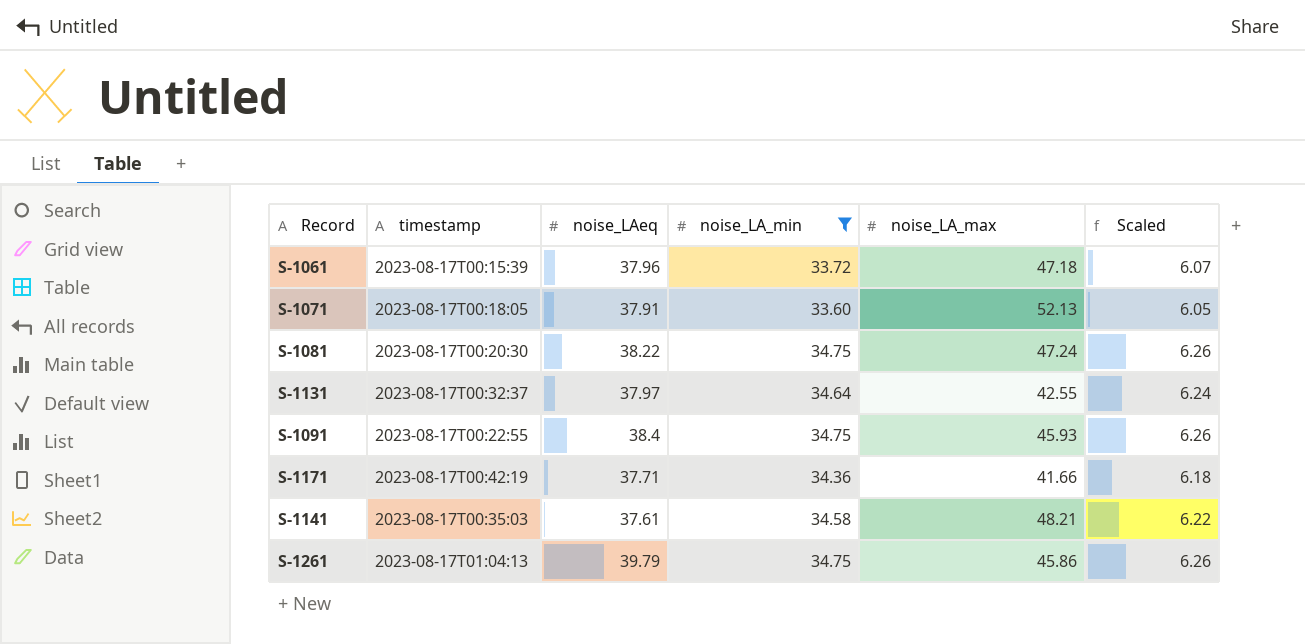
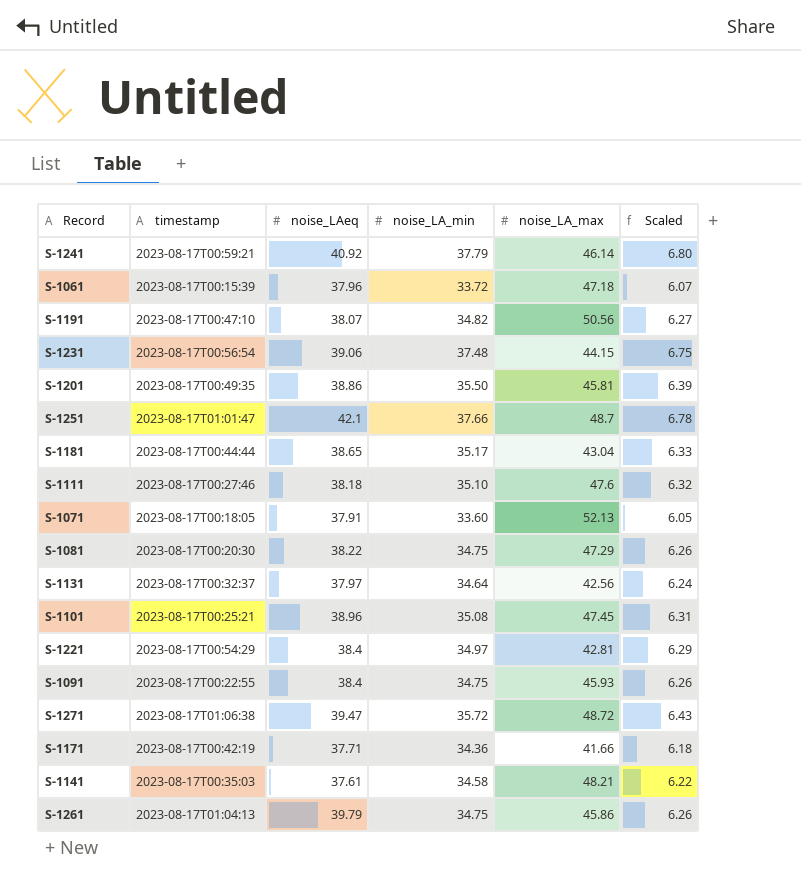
filter: noise_LA_min <= 34.75 -> none
S-1081 | noise_LA_max: 47.24 -> 47.29
S-1131 | noise_LA_max: 42.55 -> 42.56

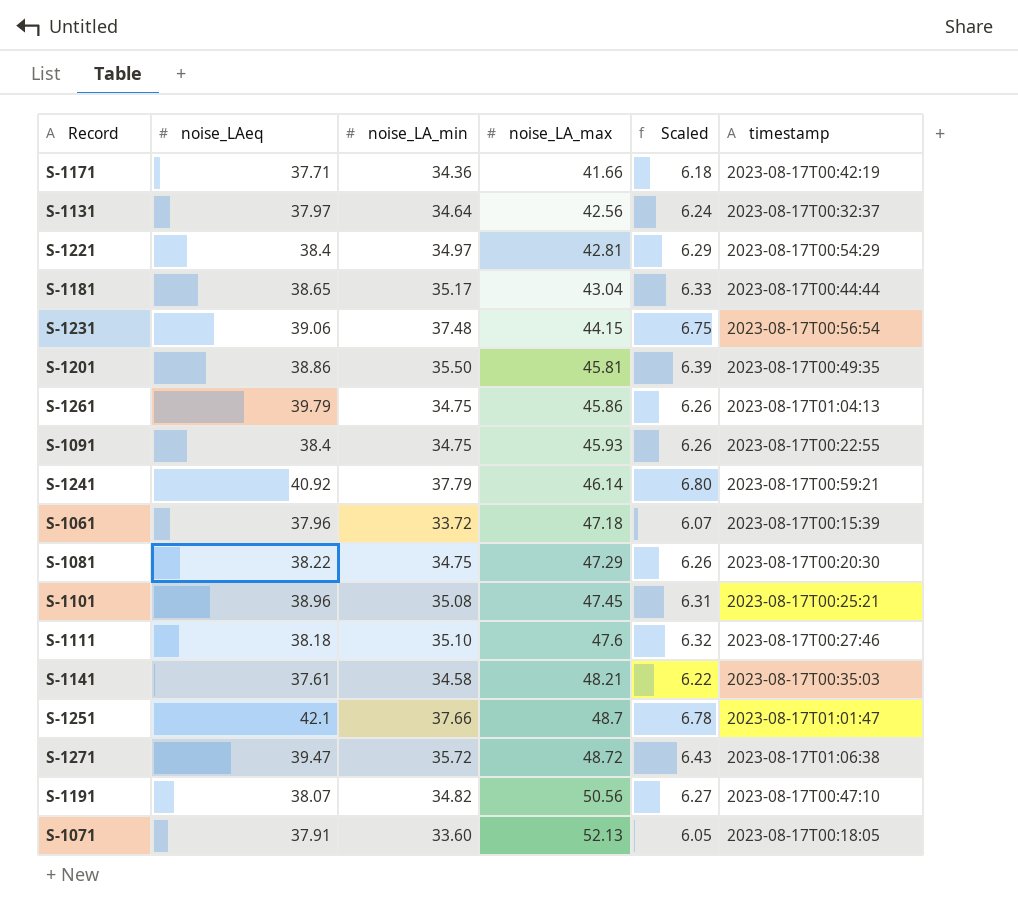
row order: none -> noise_LA_max ascending
column timestamp | position: 2 -> 6

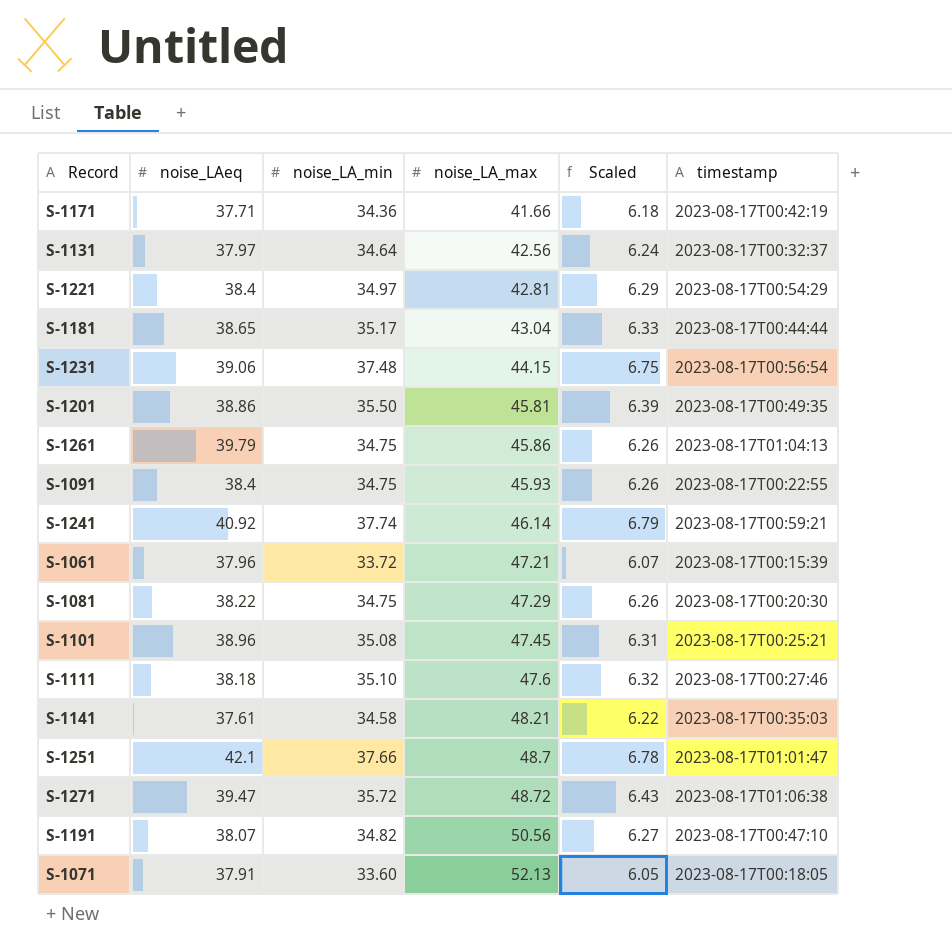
S-1241 | noise_LA_min: 37.79 -> 37.74
S-1241 | Scaled: 6.80 -> 6.79
S-1061 | noise_LA_max: 47.18 -> 47.21

